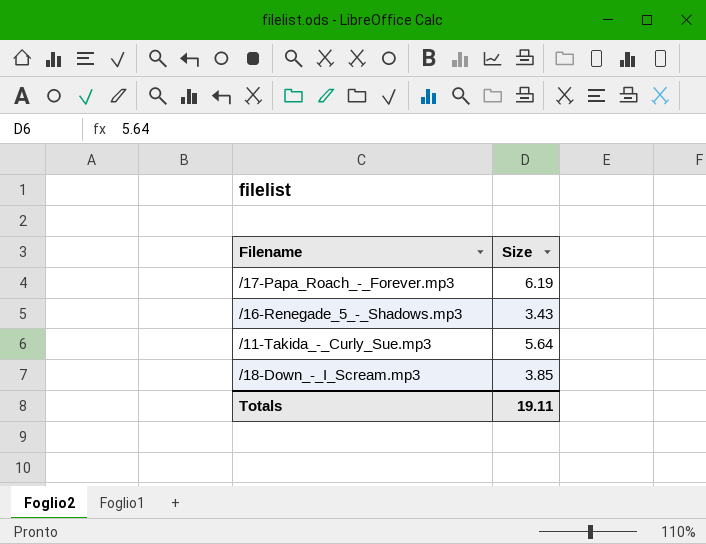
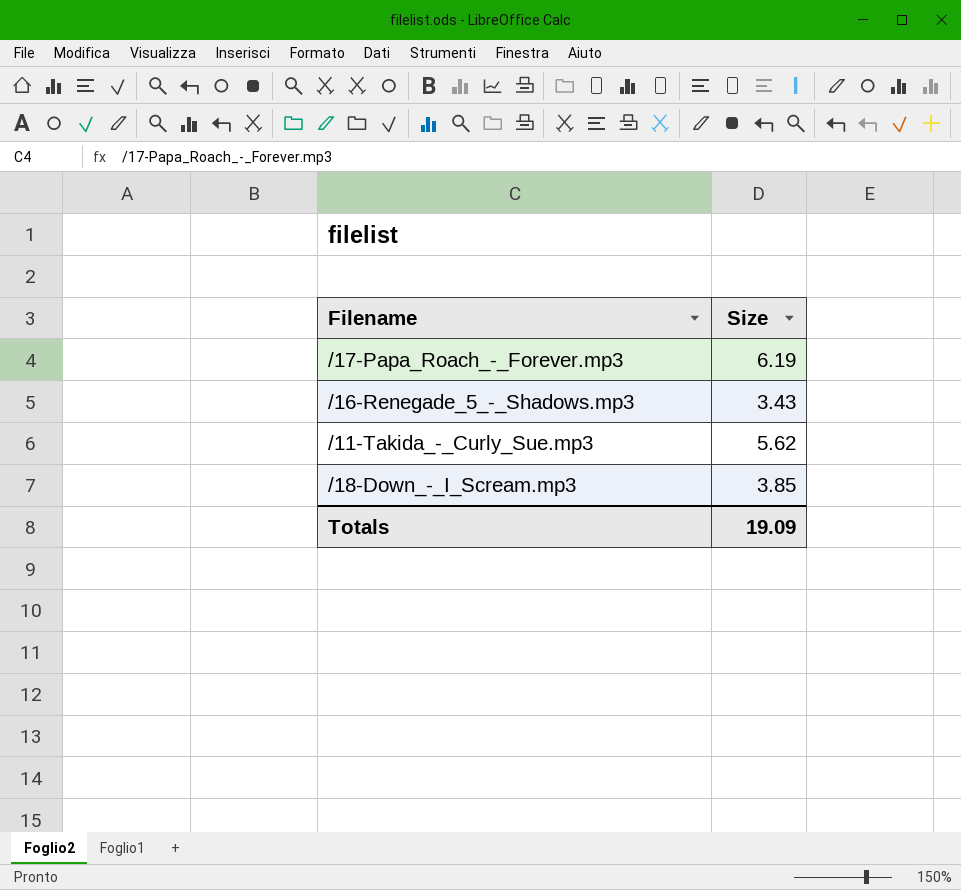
/11-Takida_-_Curly_Sue.mp3 | Size: 5.64 -> 5.62
Totals | Size: 19.11 -> 19.09

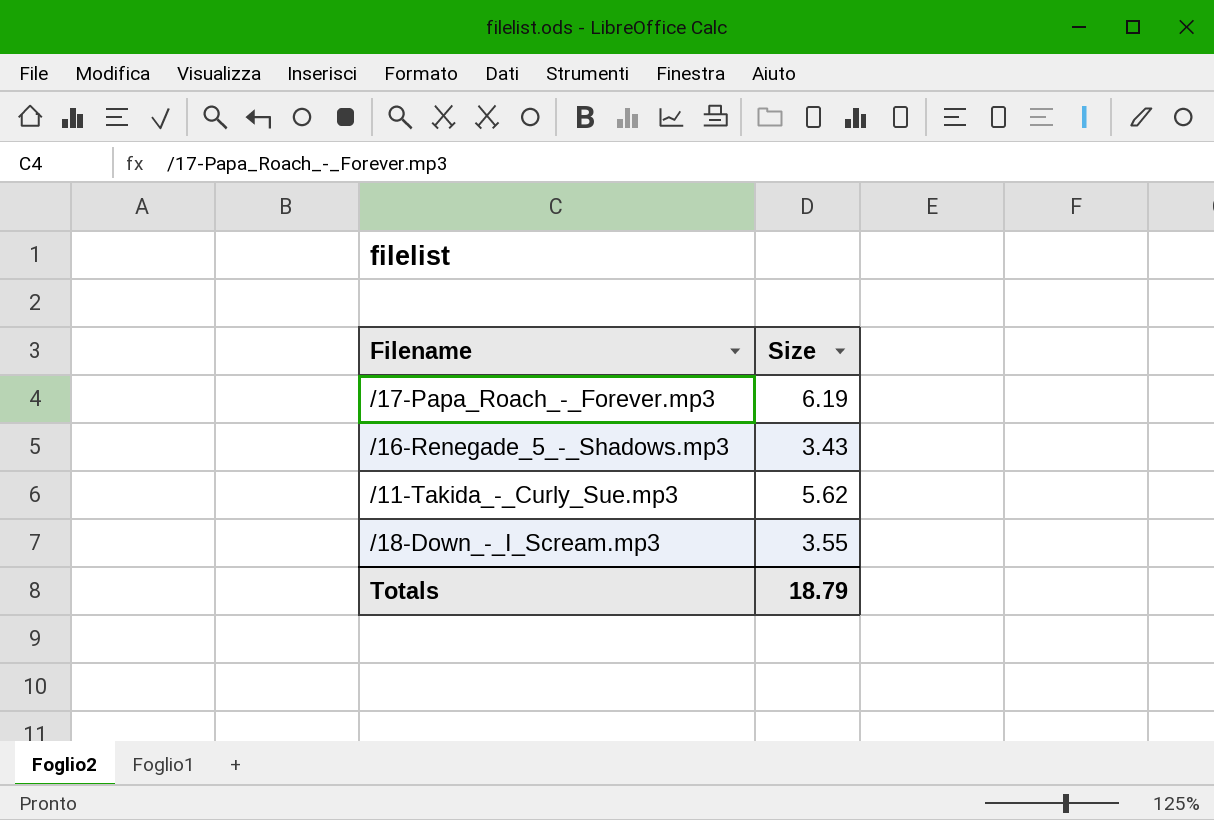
/18-Down_-_I_Scream.mp3 | Size: 3.85 -> 3.55
Totals | Size: 19.09 -> 18.79

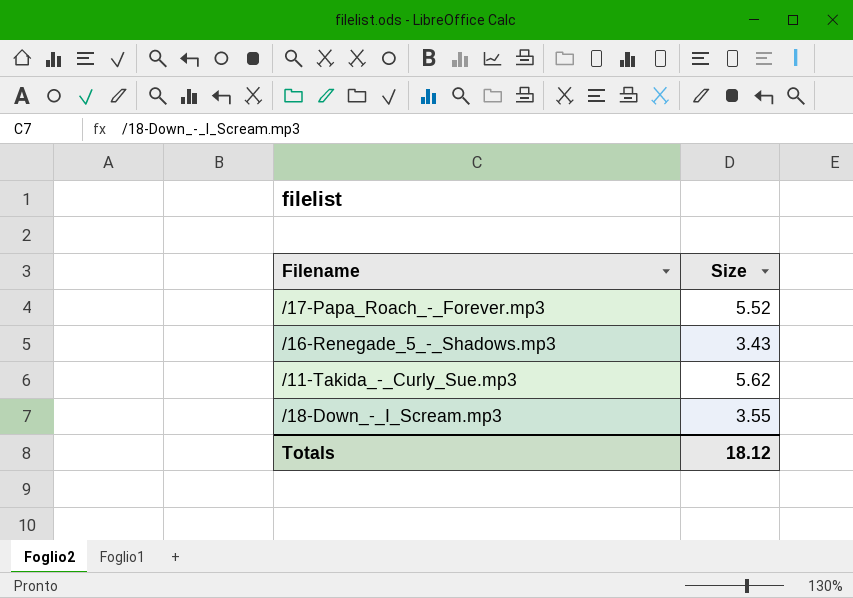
/17-Papa_Roach_-_Forever.mp3 | Size: 6.19 -> 5.52
Totals | Size: 18.79 -> 18.12

